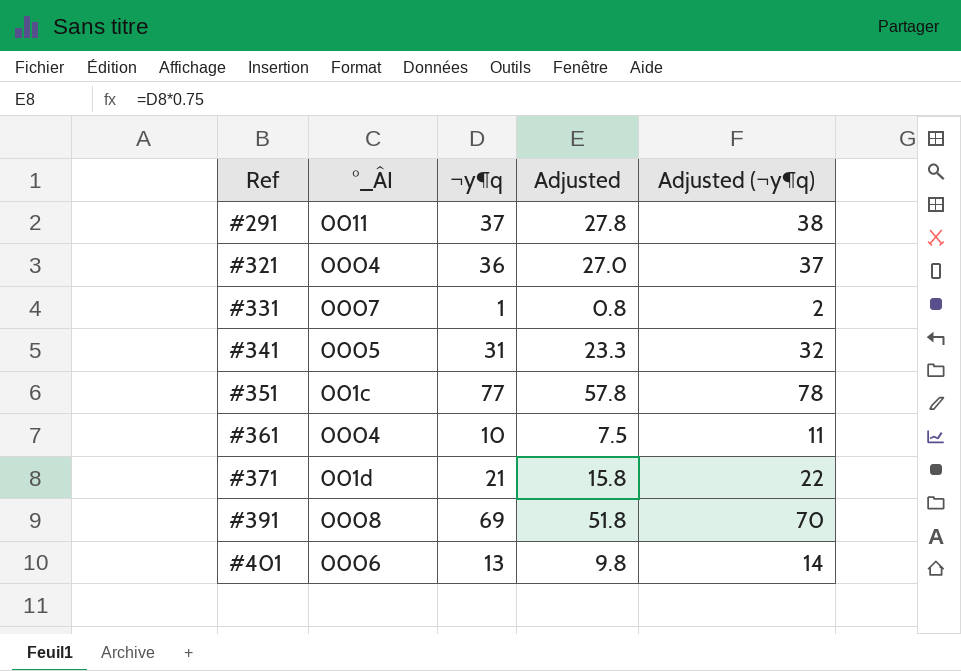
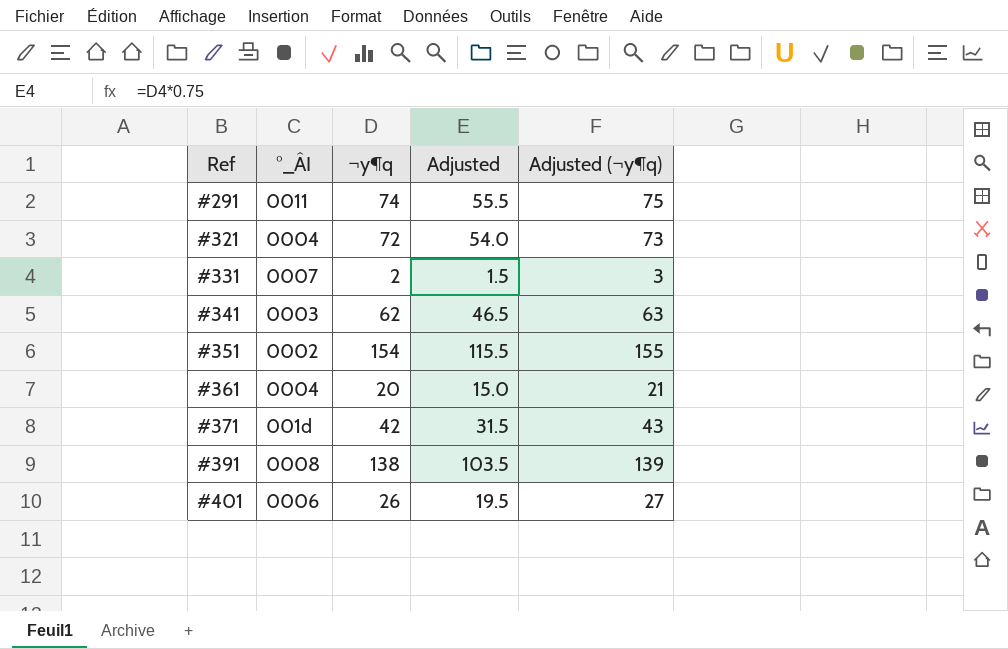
#291 | ¬y¶q: 37 -> 74
#291 | Adjusted: 27.8 -> 55.5
#291 | Adjusted (¬y¶q): 38 -> 75
#321 | ¬y¶q: 36 -> 72
#321 | Adjusted: 27.0 -> 54.0
#321 | Adjusted (¬y¶q): 37 -> 73
#331 | ¬y¶q: 1 -> 2
#331 | Adjusted: 0.8 -> 1.5
#331 | Adjusted (¬y¶q): 2 -> 3
#341 | °_ÂI: 0005 -> 0003
#341 | ¬y¶q: 31 -> 62
#341 | Adjusted: 23.3 -> 46.5
#341 | Adjusted (¬y¶q): 32 -> 63
#351 | °_ÂI: 001c -> 0002
#351 | ¬y¶q: 77 -> 154
#351 | Adjusted: 57.8 -> 115.5
#351 | Adjusted (¬y¶q): 78 -> 155
#361 | ¬y¶q: 10 -> 20
#361 | Adjusted: 7.5 -> 15.0
#361 | Adjusted (¬y¶q): 11 -> 21
#371 | ¬y¶q: 21 -> 42
#371 | Adjusted: 15.8 -> 31.5
#371 | Adjusted (¬y¶q): 22 -> 43
#391 | ¬y¶q: 69 -> 138
#391 | Adjusted: 51.8 -> 103.5
#391 | Adjusted (¬y¶q): 70 -> 139
#401 | ¬y¶q: 13 -> 26
#401 | Adjusted: 9.8 -> 19.5
#401 | Adjusted (¬y¶q): 14 -> 27

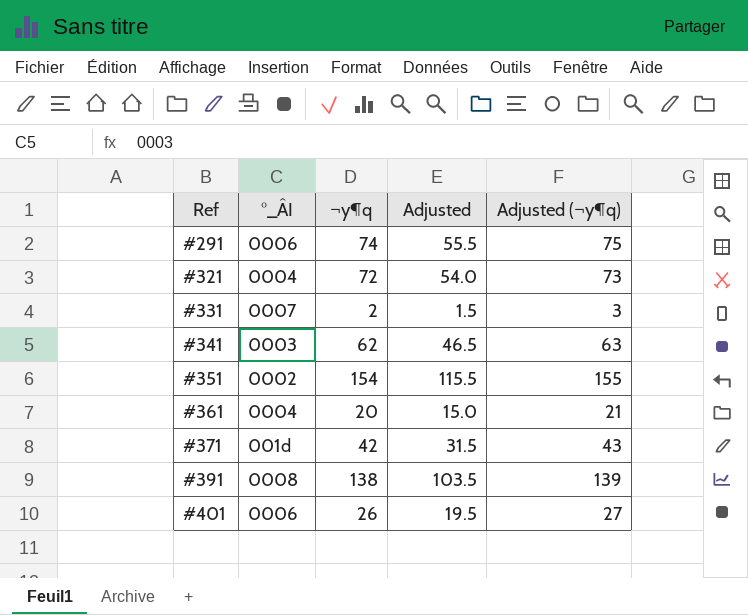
#291 | °_ÂI: 0011 -> 0006

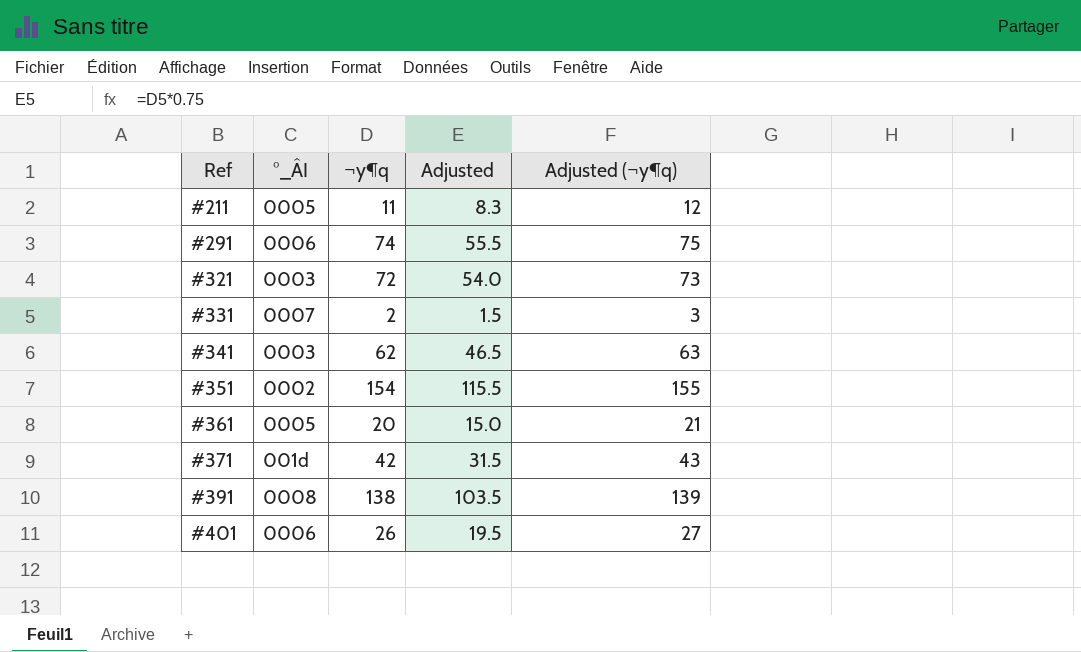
row #211: none -> 0005 | 11 | 8.3 | 12
#321 | °_ÂI: 0004 -> 0003
#361 | °_ÂI: 0004 -> 0005

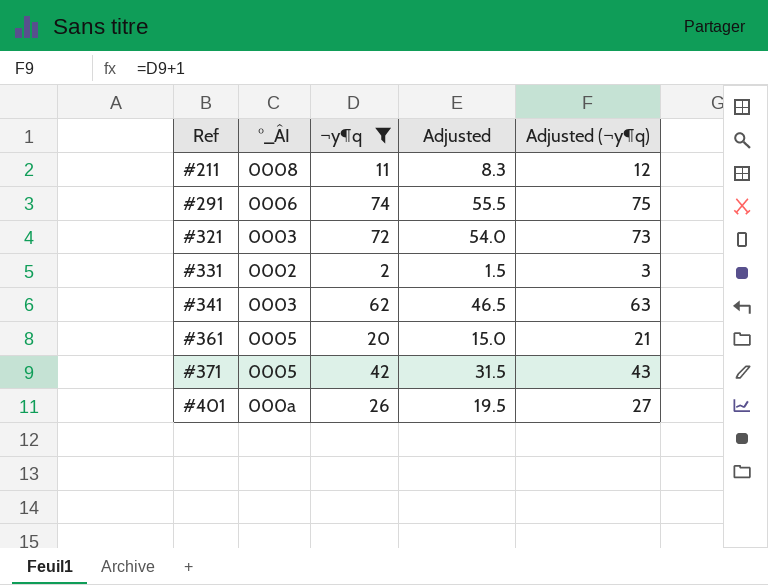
filter: none -> ¬y¶q <= 74
#211 | °_ÂI: 0005 -> 0008
#331 | °_ÂI: 0007 -> 0002
#371 | °_ÂI: 001d -> 0005
#401 | °_ÂI: 0006 -> 000a

